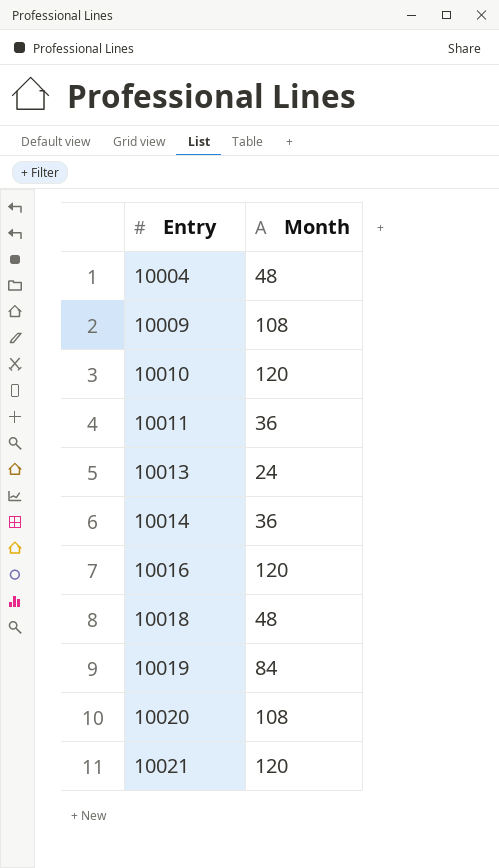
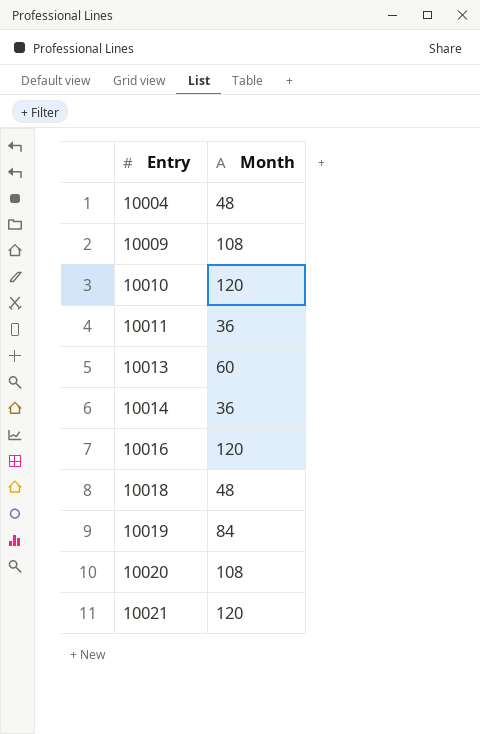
10013 | Month: 24 -> 60

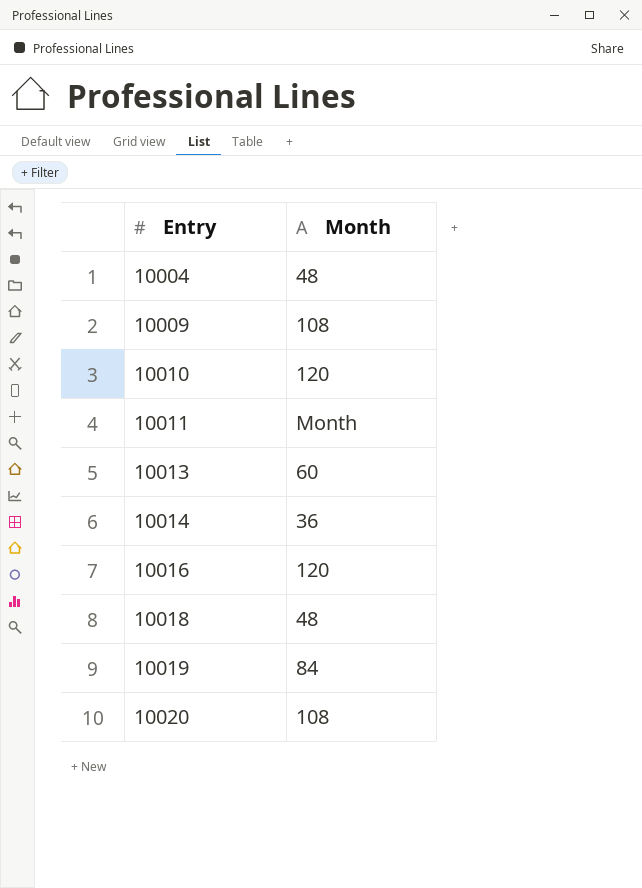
row 10021: 120 -> none
10011 | Month: 36 -> Month

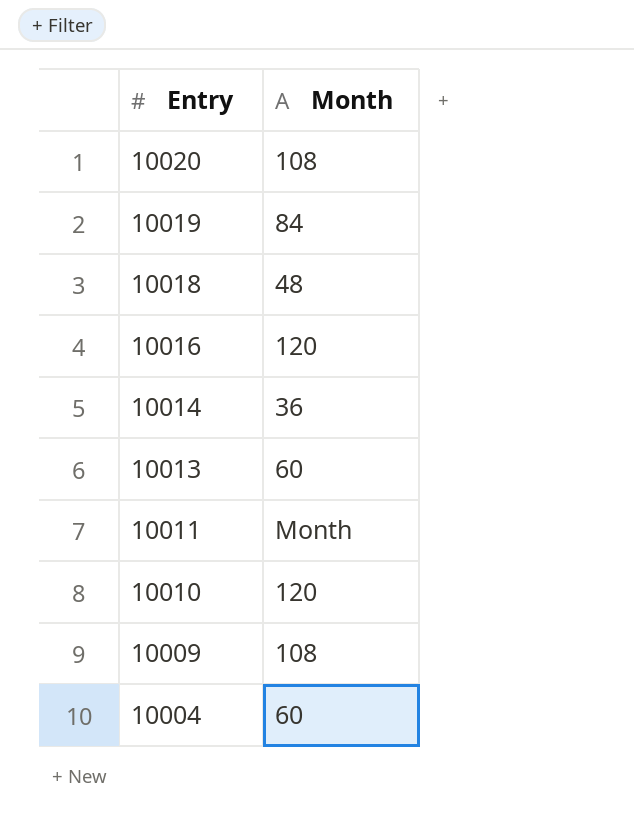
row order: Entry ascending -> Entry descending
10004 | Month: 48 -> 60

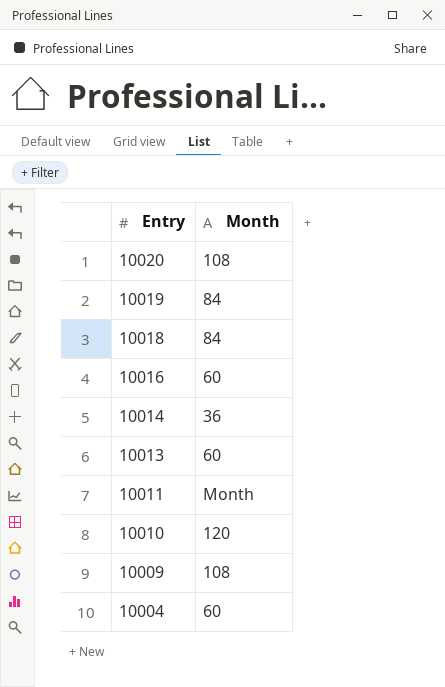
10018 | Month: 48 -> 84
10016 | Month: 120 -> 60

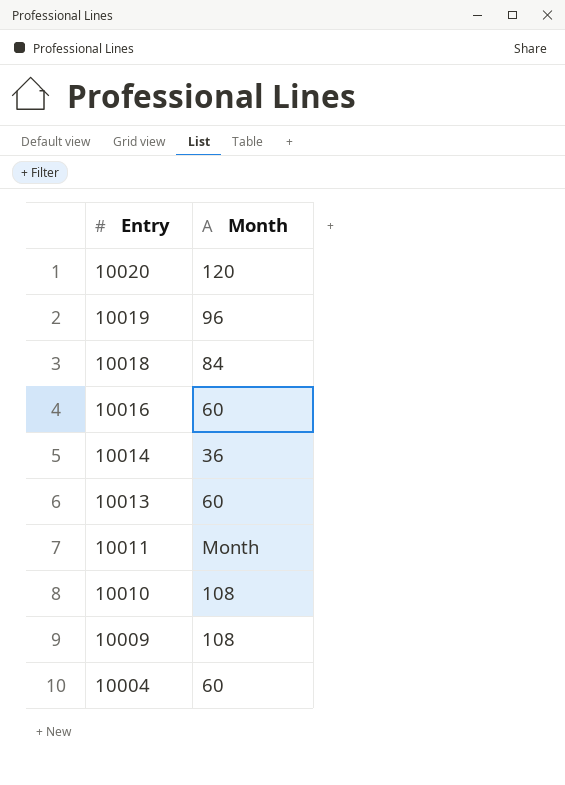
10020 | Month: 108 -> 120
10019 | Month: 84 -> 96
10010 | Month: 120 -> 108

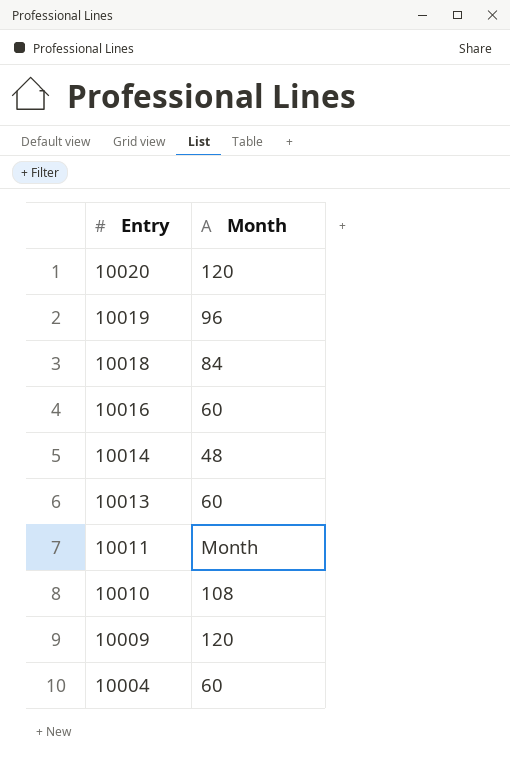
10014 | Month: 36 -> 48
10009 | Month: 108 -> 120

